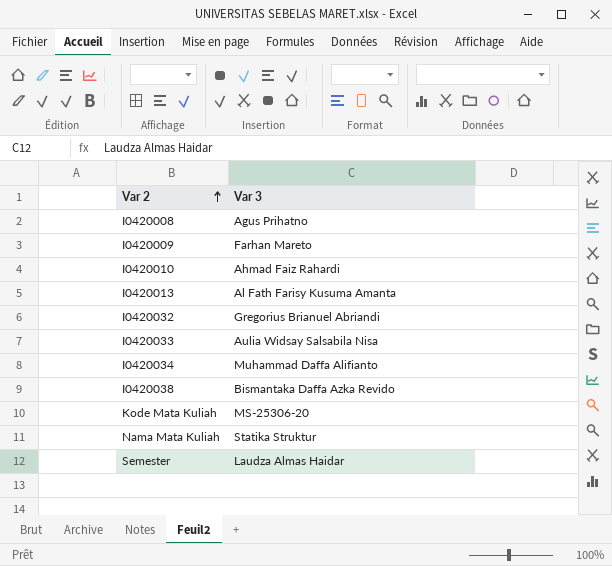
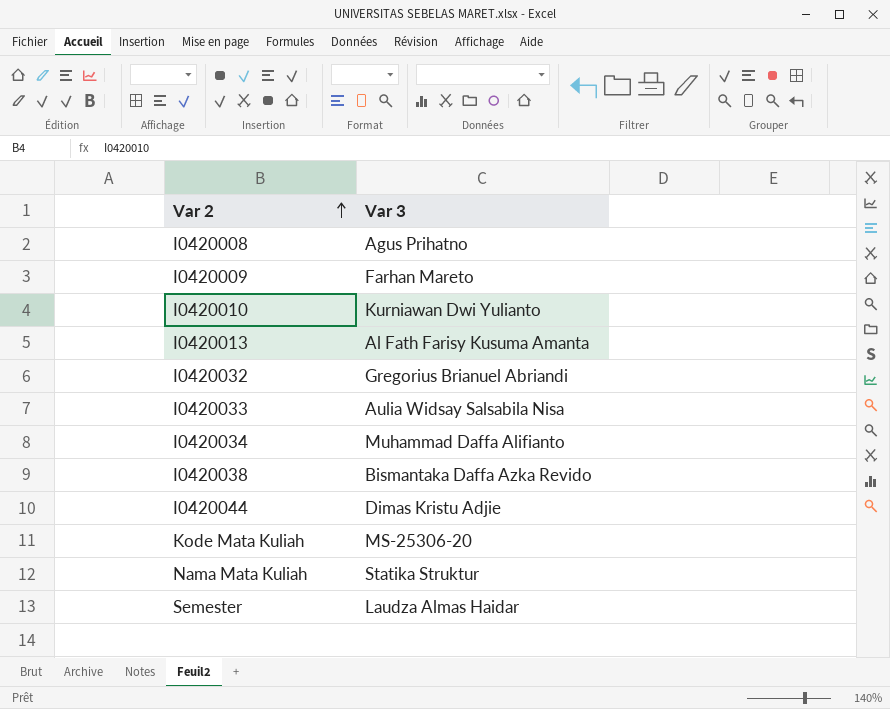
I0420010 | Var 3: Ahmad Faiz Rahardi -> Kurniawan Dwi Yulianto
row I0420044: none -> Dimas Kristu Adjie

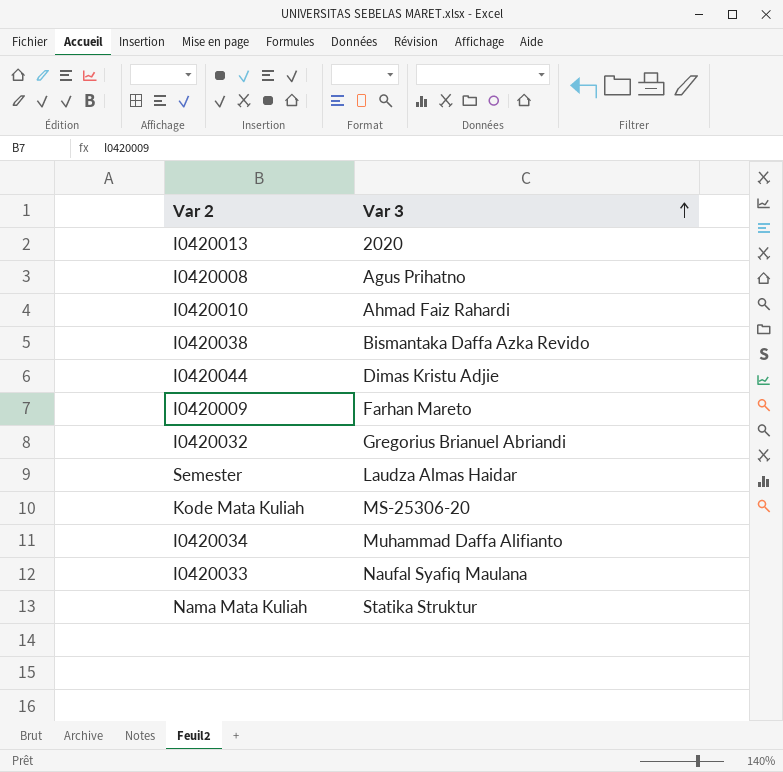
row order: Var 2 ascending -> Var 3 ascending
I0420013 | Var 3: Al Fath Farisy Kusuma Amanta -> 2020
I0420010 | Var 3: Kurniawan Dwi Yulianto -> Ahmad Faiz Rahardi
I0420033 | Var 3: Aulia Widsay Salsabila Nisa -> Naufal Syafiq Maulana

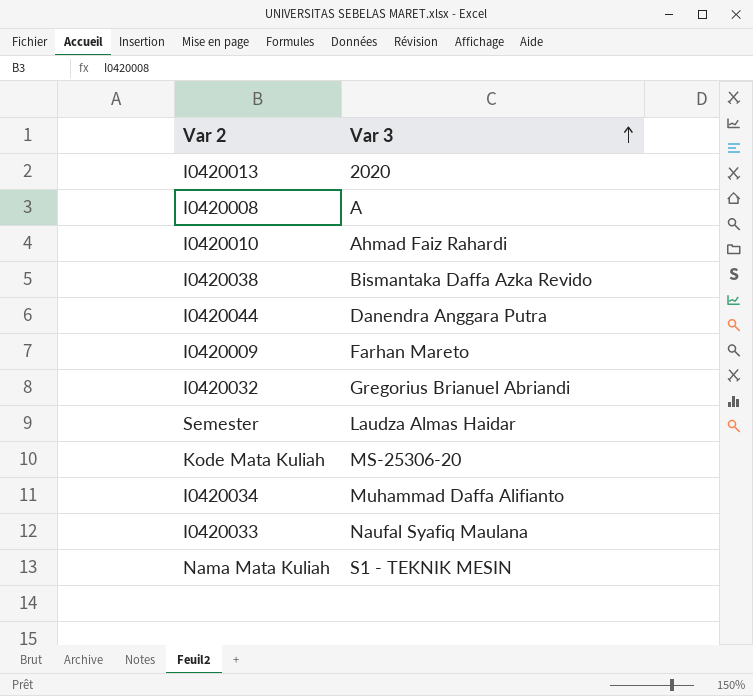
I0420008 | Var 3: Agus Prihatno -> A
I0420044 | Var 3: Dimas Kristu Adjie -> Danendra Anggara Putra
Nama Mata Kuliah | Var 3: Statika Struktur -> S1 - TEKNIK MESIN

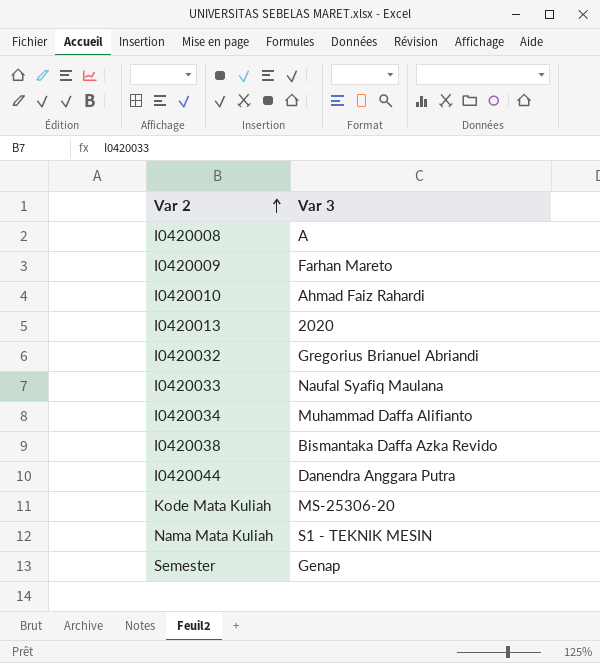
row order: Var 3 ascending -> Var 2 ascending
Semester | Var 3: Laudza Almas Haidar -> Genap

